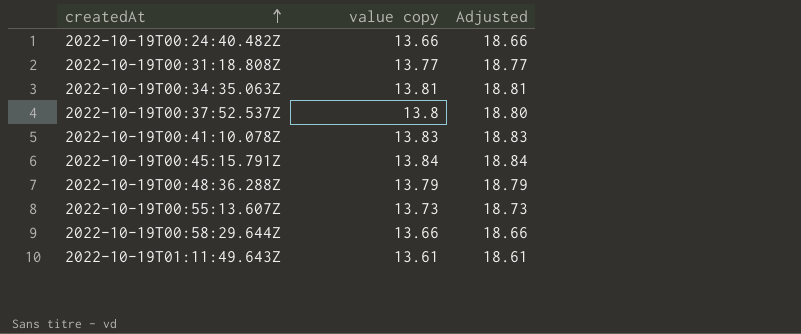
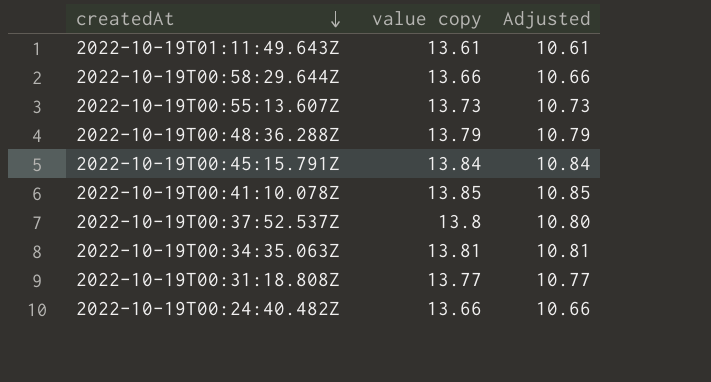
row order: createdAt ascending -> createdAt descending
column Adjusted | formula: [value copy] + 5 -> [value copy] - 3
2022-10-19T00:41:10.078Z | value copy: 13.83 -> 13.85

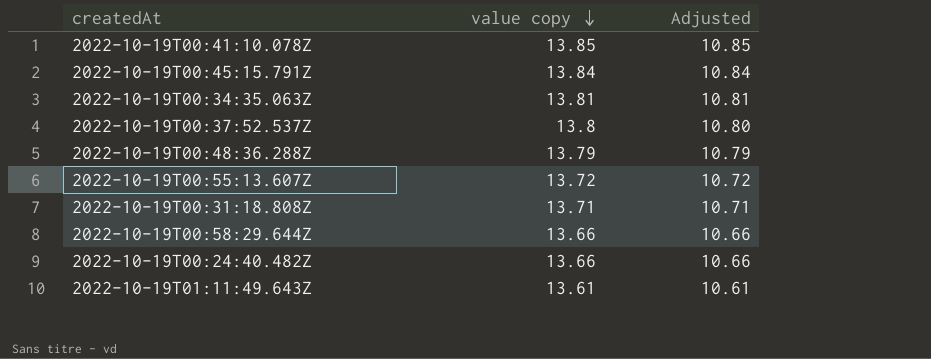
row order: createdAt descending -> value copy descending
2022-10-19T00:55:13.607Z | value copy: 13.73 -> 13.72
2022-10-19T00:55:13.607Z | Adjusted: 10.73 -> 10.72
2022-10-19T00:31:18.808Z | value copy: 13.77 -> 13.71
2022-10-19T00:31:18.808Z | Adjusted: 10.77 -> 10.71

